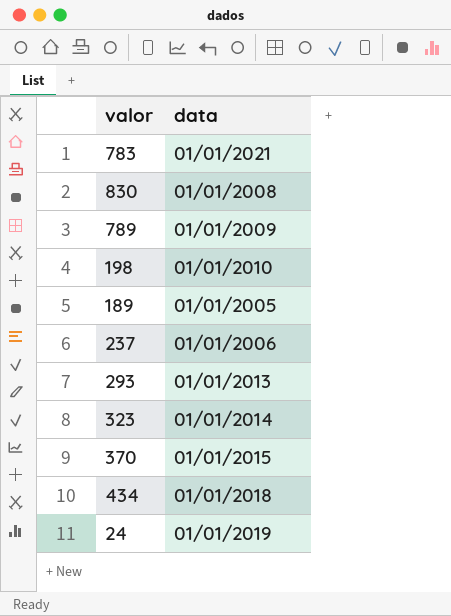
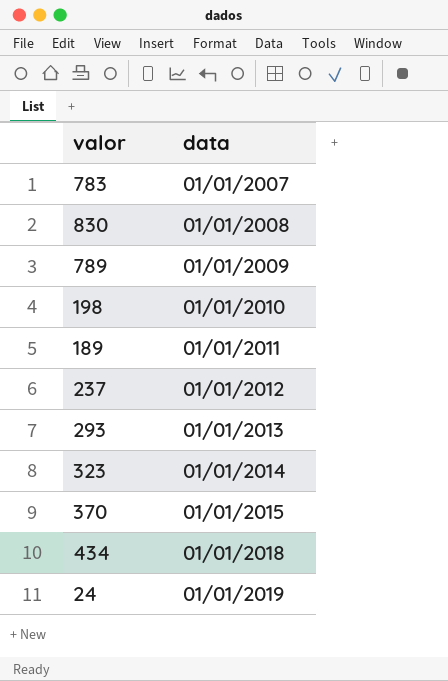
783 | data: 01/01/2021 -> 01/01/2007
189 | data: 01/01/2005 -> 01/01/2011
237 | data: 01/01/2006 -> 01/01/2012

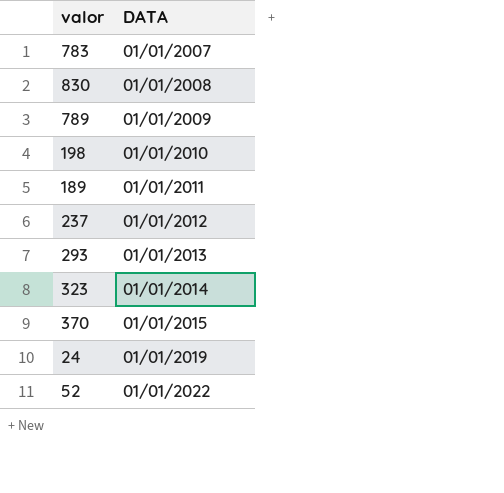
column name: data -> DATA
row 434: 01/01/2018 -> none
row 52: none -> 01/01/2022

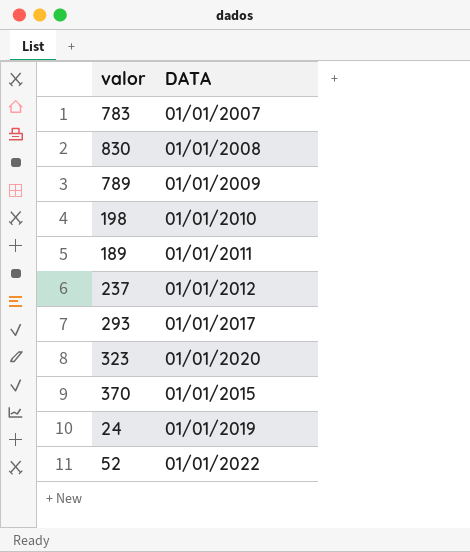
293 | DATA: 01/01/2013 -> 01/01/2017
323 | DATA: 01/01/2014 -> 01/01/2020

